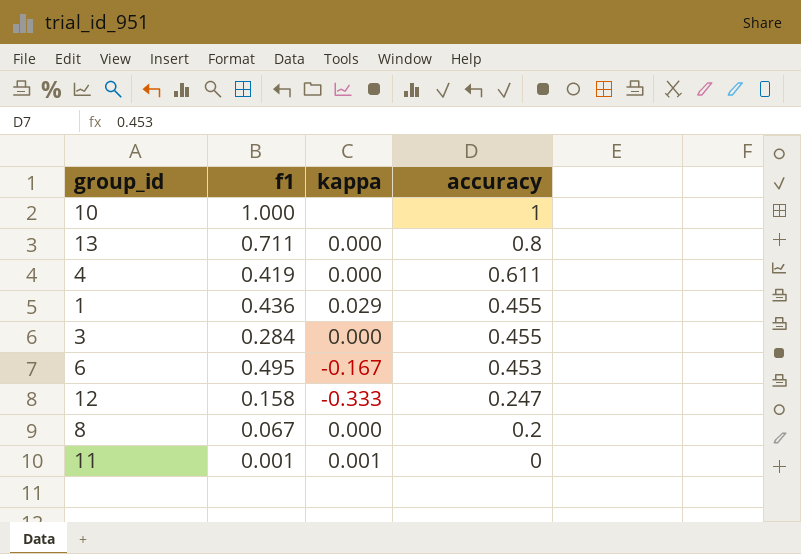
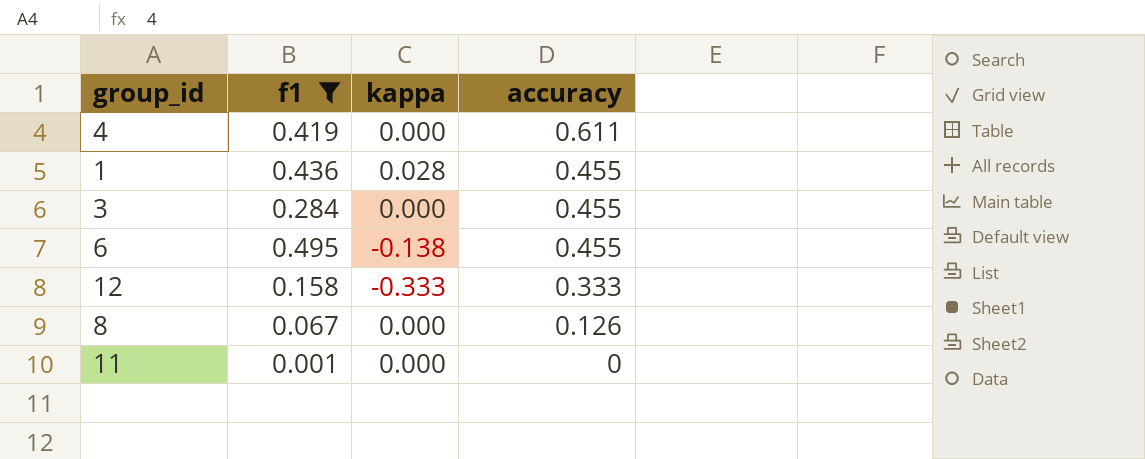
filter: none -> f1 <= 0.495
1 | kappa: 0.029 -> 0.028
6 | kappa: -0.167 -> -0.138
6 | accuracy: 0.453 -> 0.455
12 | accuracy: 0.247 -> 0.333
8 | accuracy: 0.2 -> 0.126
11 | kappa: 0.001 -> 0.000

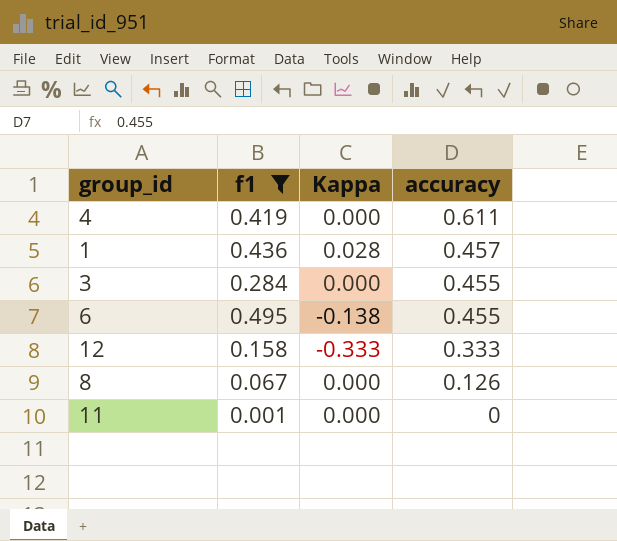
column name: kappa -> Kappa
1 | accuracy: 0.455 -> 0.457

